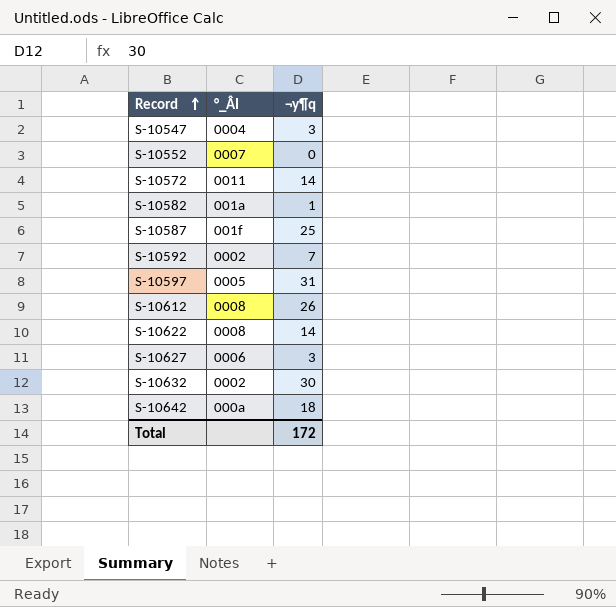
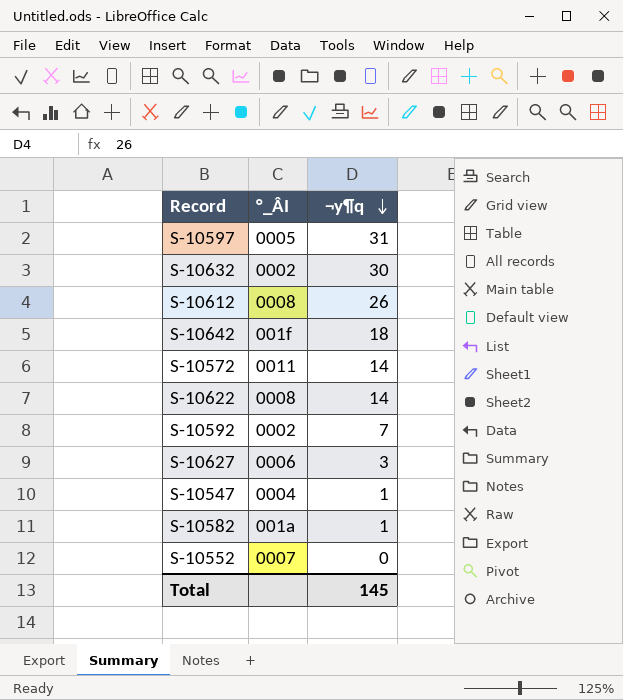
row order: Record ascending -> ¬y¶q descending
row S-10587: 001f | 25 -> none
S-10642 | °_ÂI: 000a -> 001f
S-10547 | ¬y¶q: 3 -> 1
Total | ¬y¶q: 172 -> 145

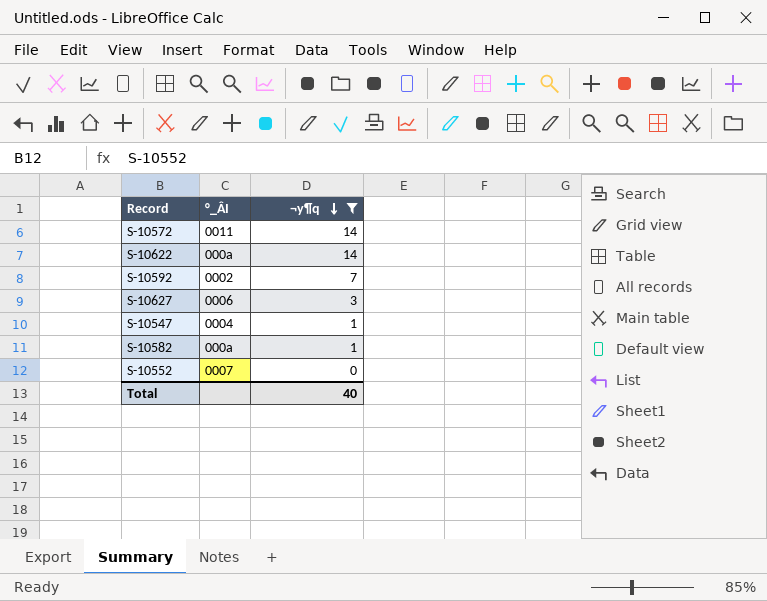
filter: none -> ¬y¶q <= 14
S-10622 | °_ÂI: 0008 -> 000a
S-10582 | °_ÂI: 001a -> 000a
Total | ¬y¶q: 145 -> 40

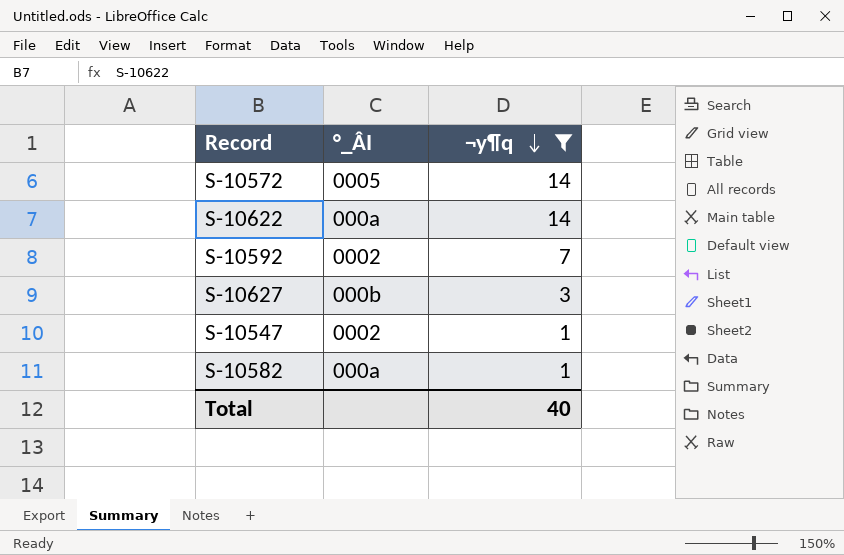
row S-10552: 0007 | 0 -> none
S-10572 | °_ÂI: 0011 -> 0005
S-10627 | °_ÂI: 0006 -> 000b
S-10547 | °_ÂI: 0004 -> 0002

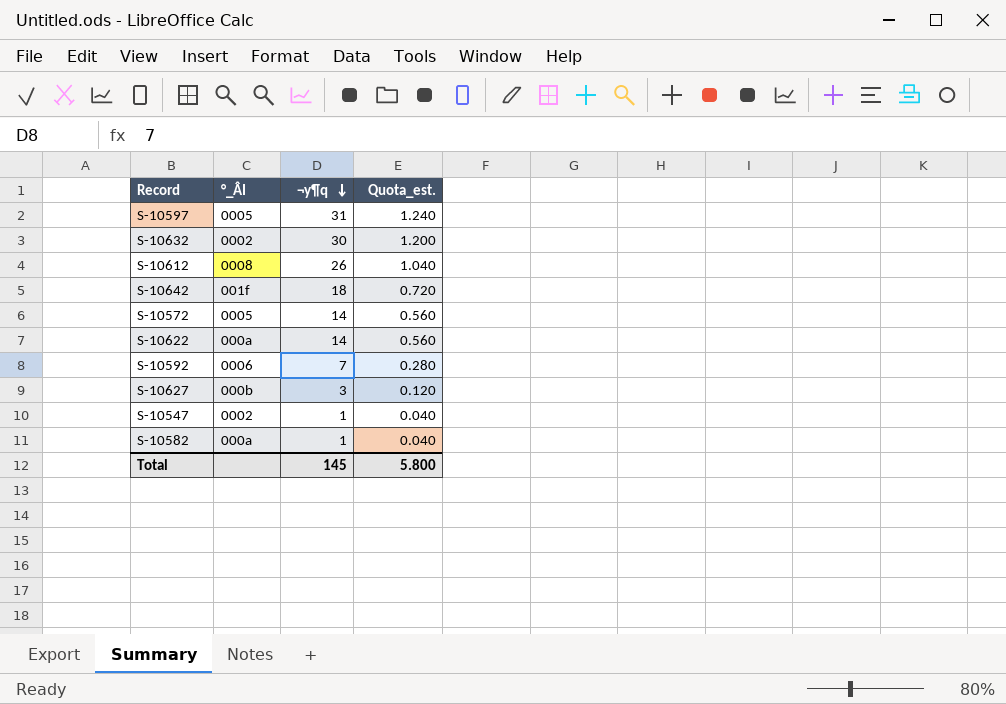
filter: ¬y¶q <= 14 -> none
column Quota_est. | formula: none -> [¬y¶q] * 0.04
S-10592 | °_ÂI: 0002 -> 0006
Total | ¬y¶q: 40 -> 145

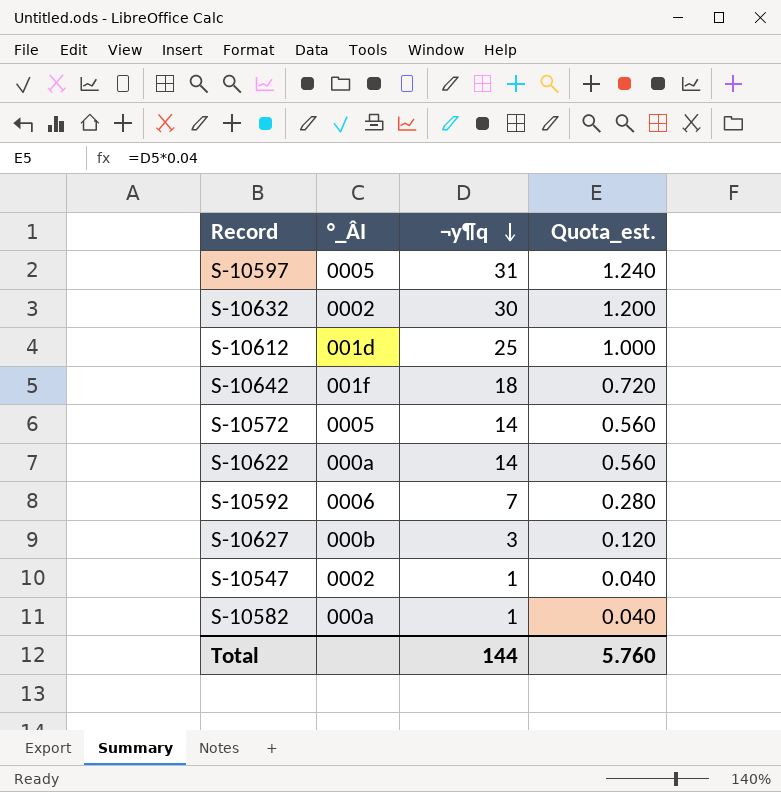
S-10612 | °_ÂI: 0008 -> 001d
S-10612 | ¬y¶q: 26 -> 25
S-10612 | Quota_est.: 1.040 -> 1.000
Total | ¬y¶q: 145 -> 144
Total | Quota_est.: 5.800 -> 5.760

